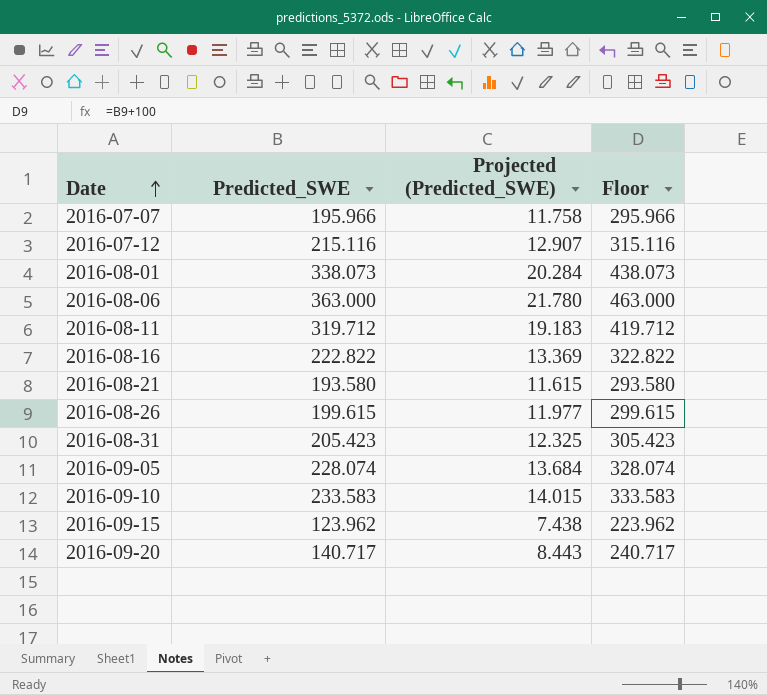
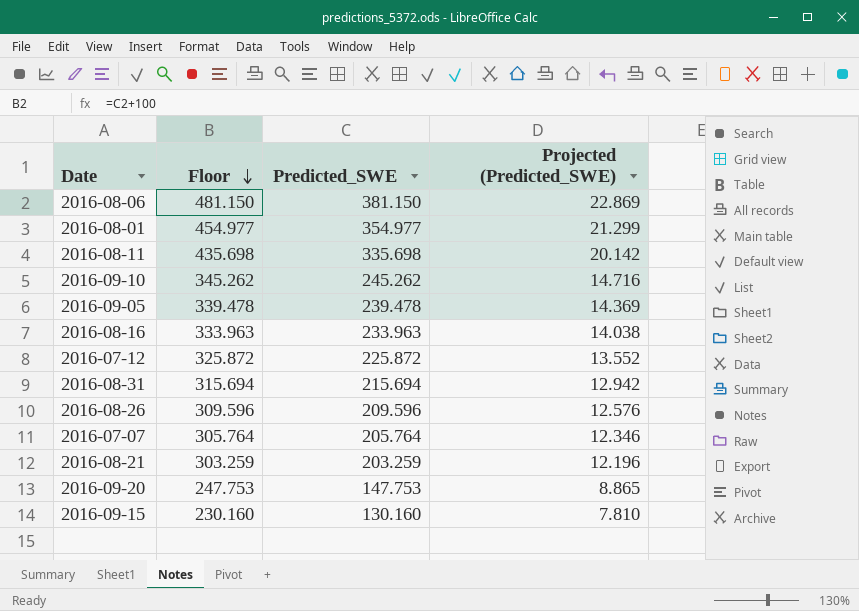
row order: Date ascending -> Floor descending
column Floor | position: 4 -> 2
2016-08-06 | Floor: 463.000 -> 481.150
2016-08-06 | Predicted_SWE: 363.000 -> 381.150
2016-08-06 | Projected (Predicted_SWE): 21.780 -> 22.869
2016-08-01 | Floor: 438.073 -> 454.977
2016-08-01 | Predicted_SWE: 338.073 -> 354.977
2016-08-01 | Projected (Predicted_SWE): 20.284 -> 21.299
2016-08-11 | Floor: 419.712 -> 435.698
2016-08-11 | Predicted_SWE: 319.712 -> 335.698
2016-08-11 | Projected (Predicted_SWE): 19.183 -> 20.142
2016-09-10 | Floor: 333.583 -> 345.262
2016-09-10 | Predicted_SWE: 233.583 -> 245.262
2016-09-10 | Projected (Predicted_SWE): 14.015 -> 14.716
2016-09-05 | Floor: 328.074 -> 339.478
2016-09-05 | Predicted_SWE: 228.074 -> 239.478
2016-09-05 | Projected (Predicted_SWE): 13.684 -> 14.369
2016-08-16 | Floor: 322.822 -> 333.963
2016-08-16 | Predicted_SWE: 222.822 -> 233.963
2016-08-16 | Projected (Predicted_SWE): 13.369 -> 14.038
2016-07-12 | Floor: 315.116 -> 325.872
2016-07-12 | Predicted_SWE: 215.116 -> 225.872
2016-07-12 | Projected (Predicted_SWE): 12.907 -> 13.552
2016-08-31 | Floor: 305.423 -> 315.694
2016-08-31 | Predicted_SWE: 205.423 -> 215.694
2016-08-31 | Projected (Predicted_SWE): 12.325 -> 12.942
2016-08-26 | Floor: 299.615 -> 309.596
2016-08-26 | Predicted_SWE: 199.615 -> 209.596
2016-08-26 | Projected (Predicted_SWE): 11.977 -> 12.576
2016-07-07 | Floor: 295.966 -> 305.764
2016-07-07 | Predicted_SWE: 195.966 -> 205.764
2016-07-07 | Projected (Predicted_SWE): 11.758 -> 12.346
2016-08-21 | Floor: 293.580 -> 303.259
2016-08-21 | Predicted_SWE: 193.580 -> 203.259
2016-08-21 | Projected (Predicted_SWE): 11.615 -> 12.196
2016-09-20 | Floor: 240.717 -> 247.753
2016-09-20 | Predicted_SWE: 140.717 -> 147.753
2016-09-20 | Projected (Predicted_SWE): 8.443 -> 8.865
2016-09-15 | Floor: 223.962 -> 230.160
2016-09-15 | Predicted_SWE: 123.962 -> 130.160
2016-09-15 | Projected (Predicted_SWE): 7.438 -> 7.810

